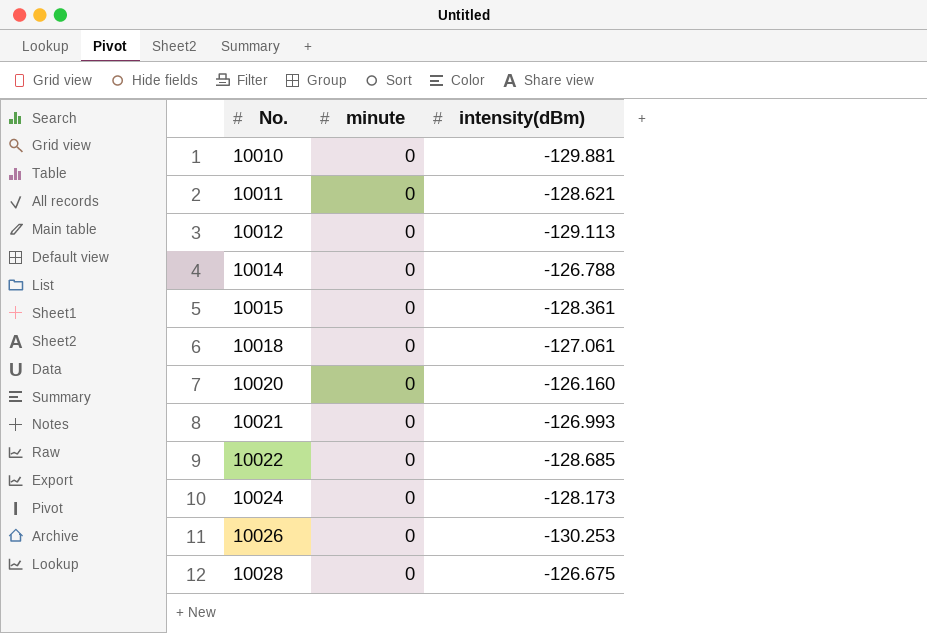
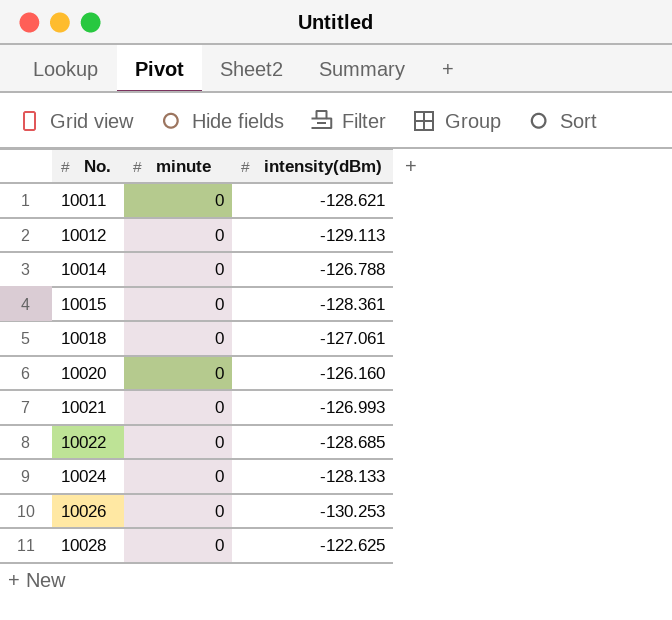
row 10010: 0 | -129.881 -> none
10024 | intensity(dBm): -128.173 -> -128.133
10028 | intensity(dBm): -126.675 -> -122.625

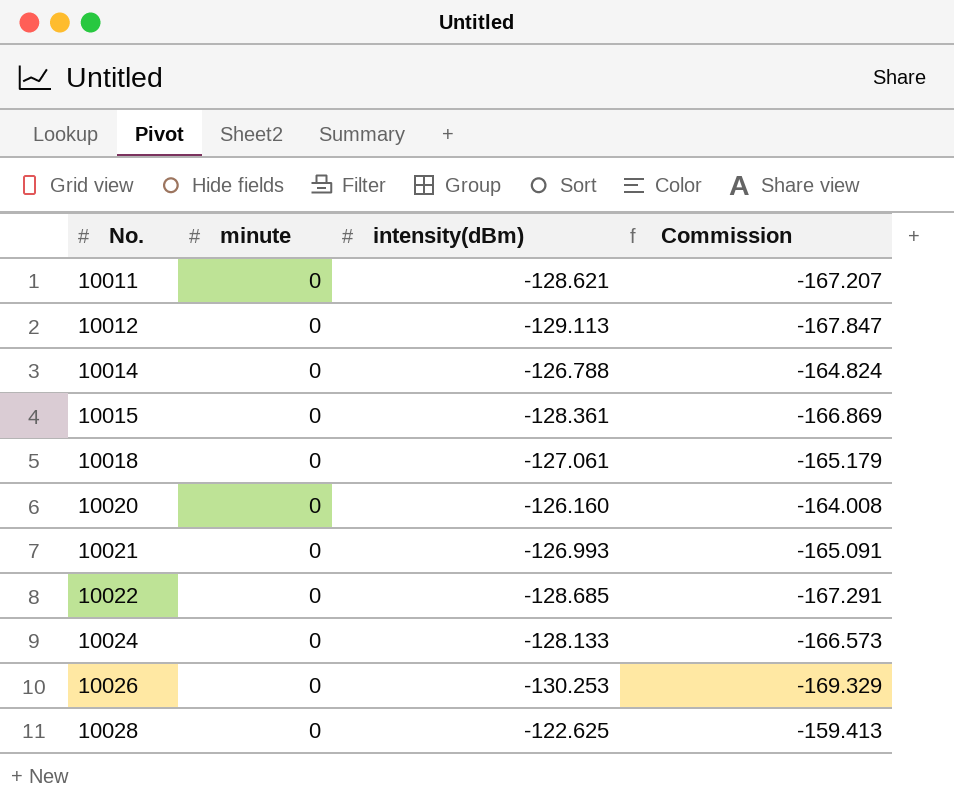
column Commission | formula: none -> [intensity(dBm)] * 1.3

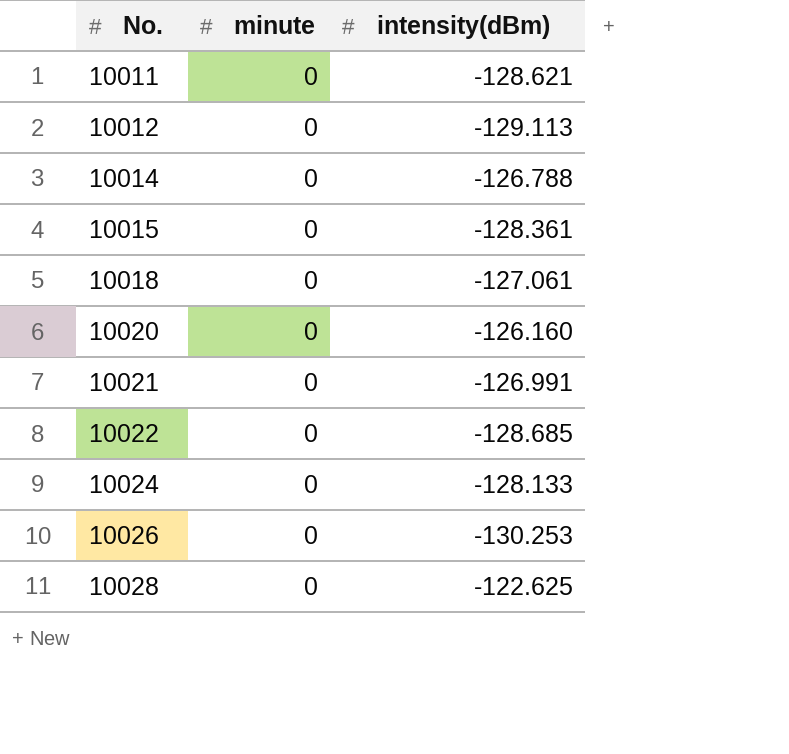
column Commission | formula: [intensity(dBm)] * 1.3 -> none
10021 | intensity(dBm): -126.993 -> -126.991

